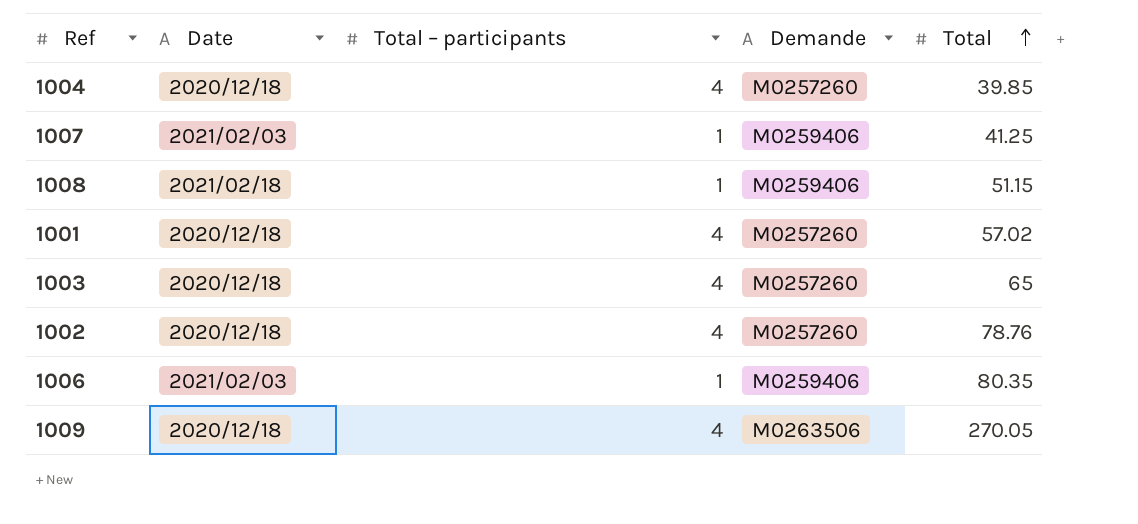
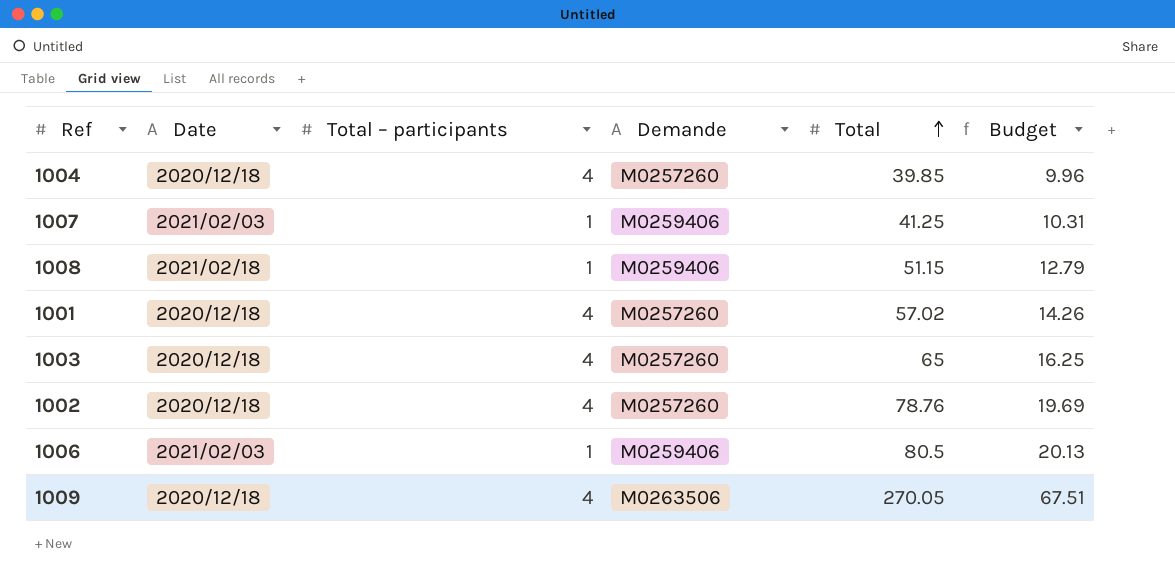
column Budget | formula: none -> [Total] * 0.25
1006 | Total: 80.35 -> 80.5

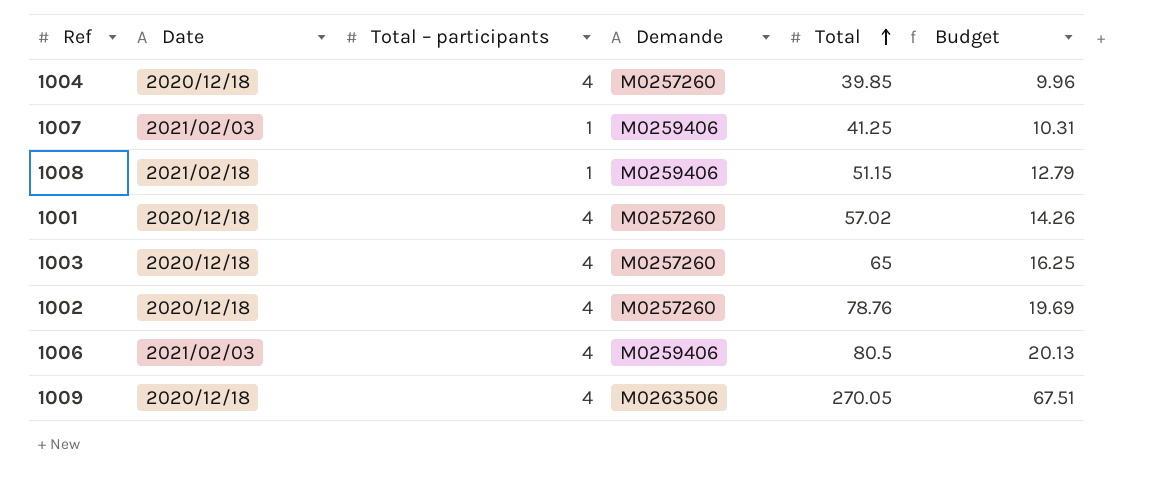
1006 | Total – participants: 1 -> 4

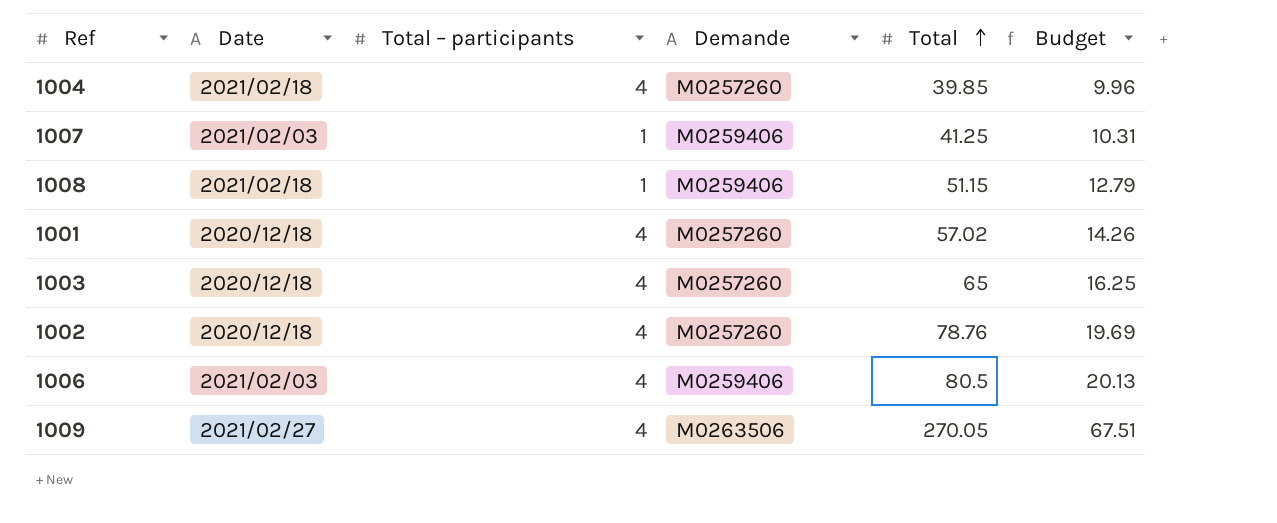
1004 | Date: 2020/12/18 -> 2021/02/18
1009 | Date: 2020/12/18 -> 2021/02/27

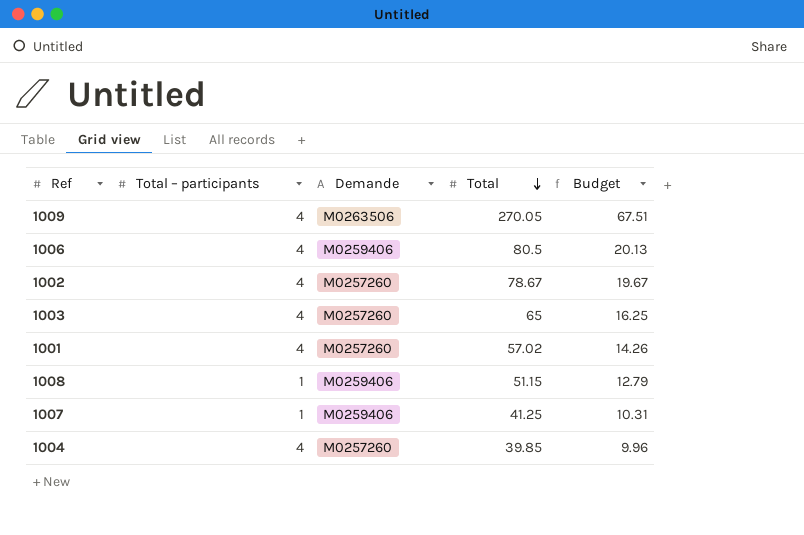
row order: Total ascending -> Total descending
column Date | position: 2 -> none
1002 | Total: 78.76 -> 78.67
1002 | Budget: 19.69 -> 19.67

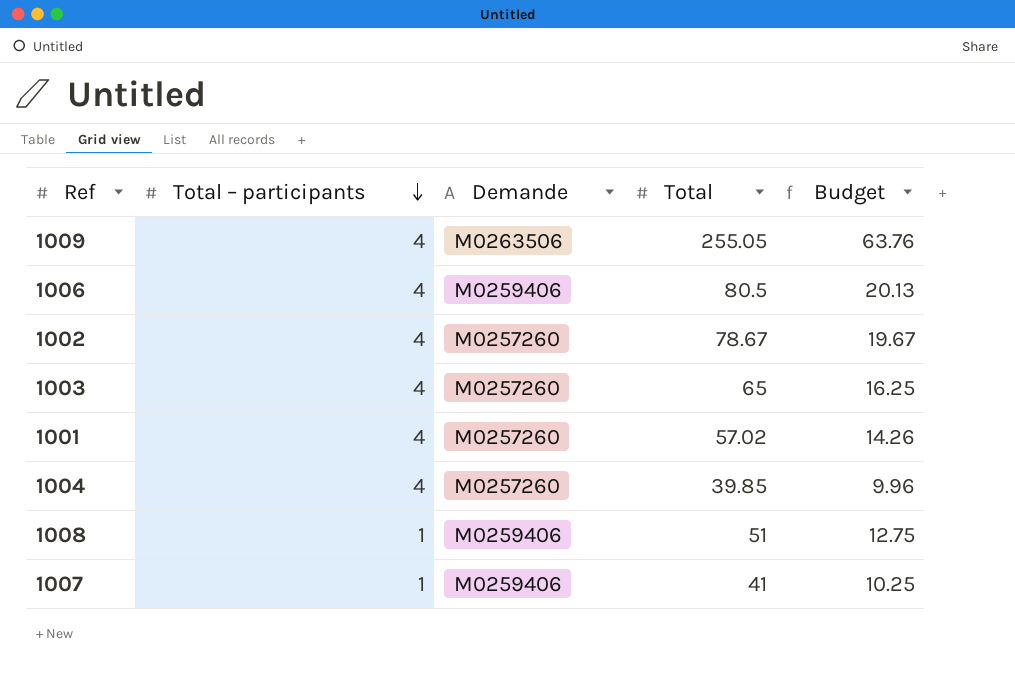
row order: Total descending -> Total – participants descending
1009 | Total: 270.05 -> 255.05
1009 | Budget: 67.51 -> 63.76
1008 | Total: 51.15 -> 51
1008 | Budget: 12.79 -> 12.75
1007 | Total: 41.25 -> 41
1007 | Budget: 10.31 -> 10.25

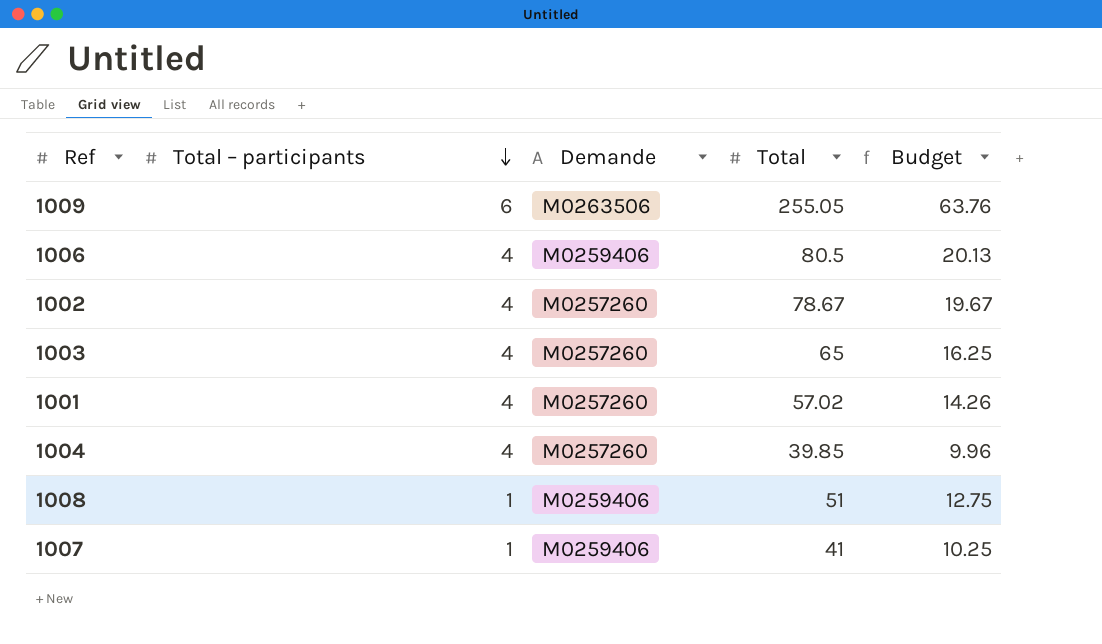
1009 | Total – participants: 4 -> 6

